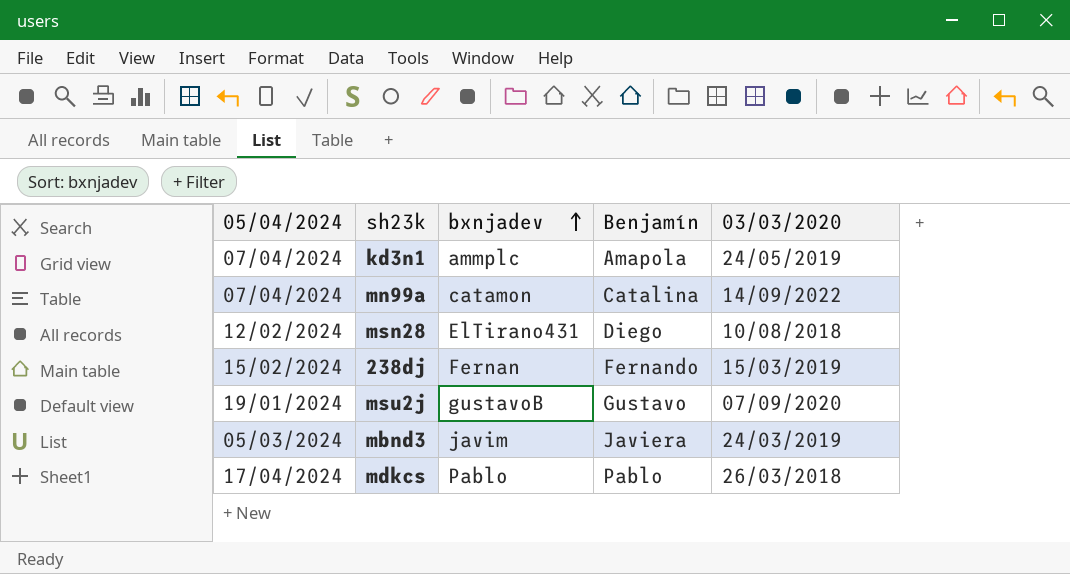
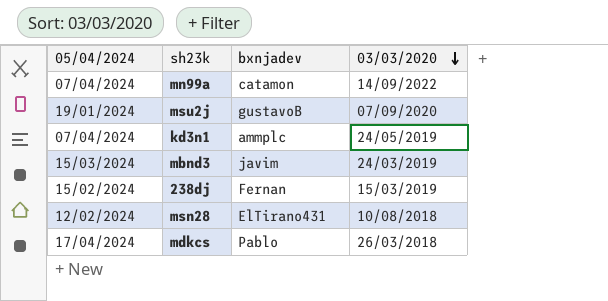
row order: bxnjadev ascending -> 03/03/2020 descending
column Benjamín | position: 4 -> none
mbnd3 | 05/04/2024: 05/03/2024 -> 15/03/2024

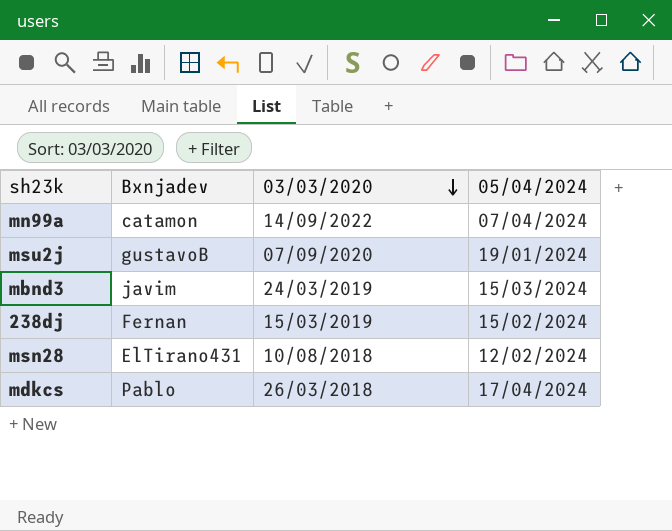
column name: bxnjadev -> Bxnjadev
column 05/04/2024 | position: 1 -> 4
row kd3n1: 07/04/2024 | ammplc | 24/05/2019 -> none

